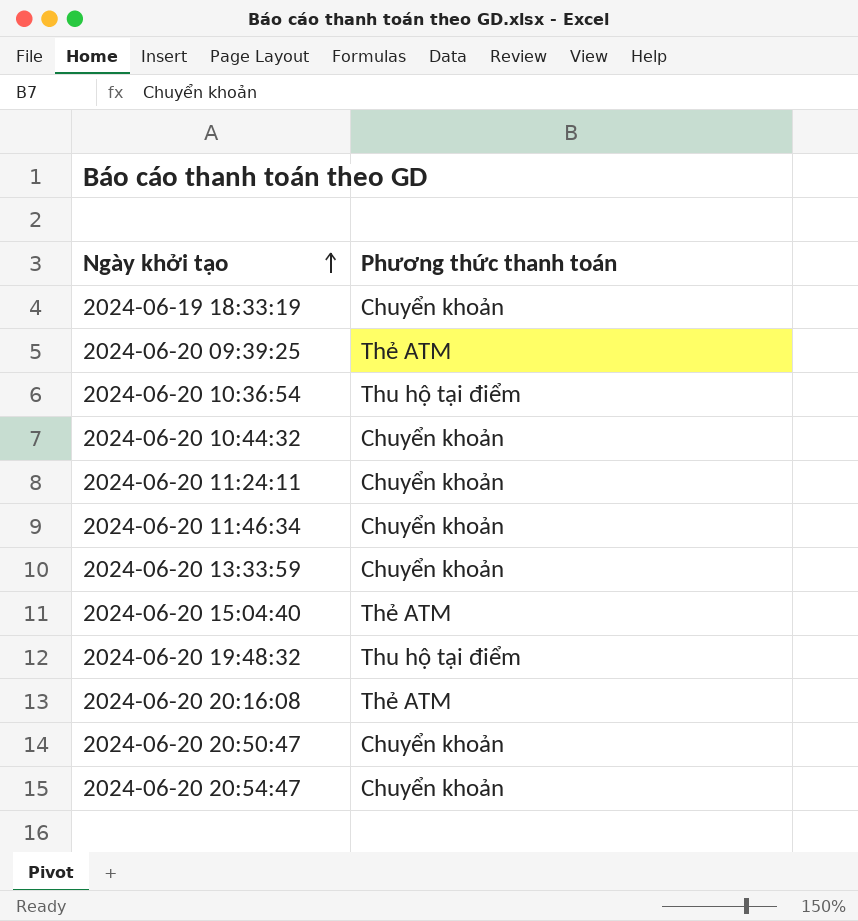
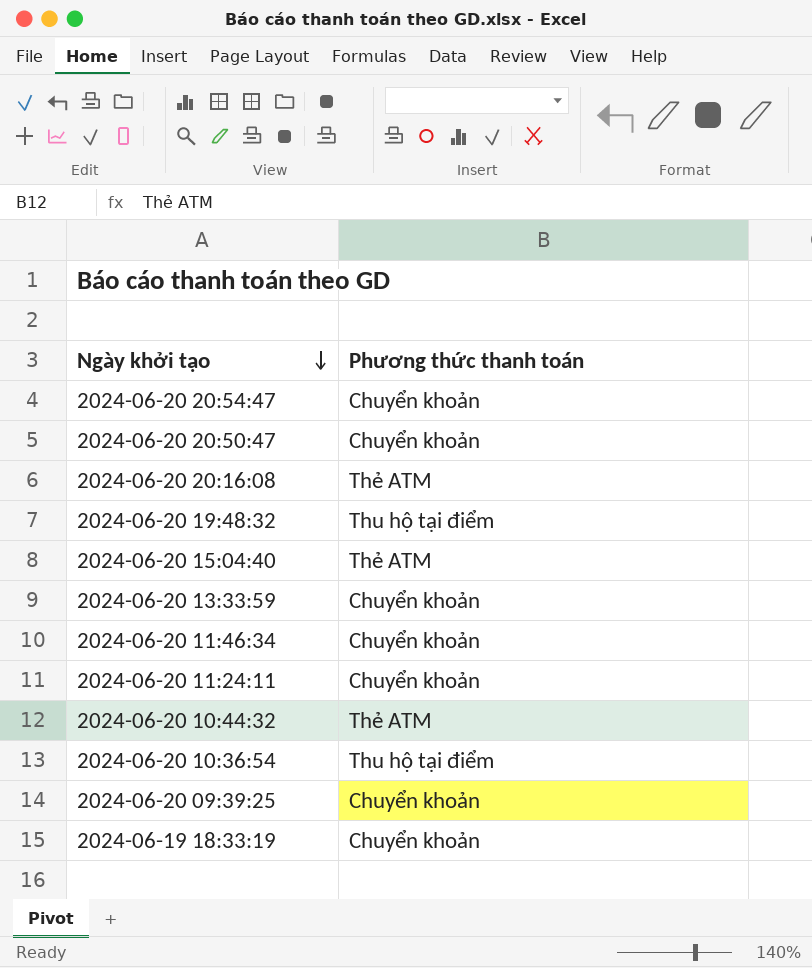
row order: Ngày khởi tạo ascending -> Ngày khởi tạo descending
2024-06-20 10:44:32 | Phương thức thanh toán: Chuyển khoản -> Thẻ ATM
2024-06-20 09:39:25 | Phương thức thanh toán: Thẻ ATM -> Chuyển khoản

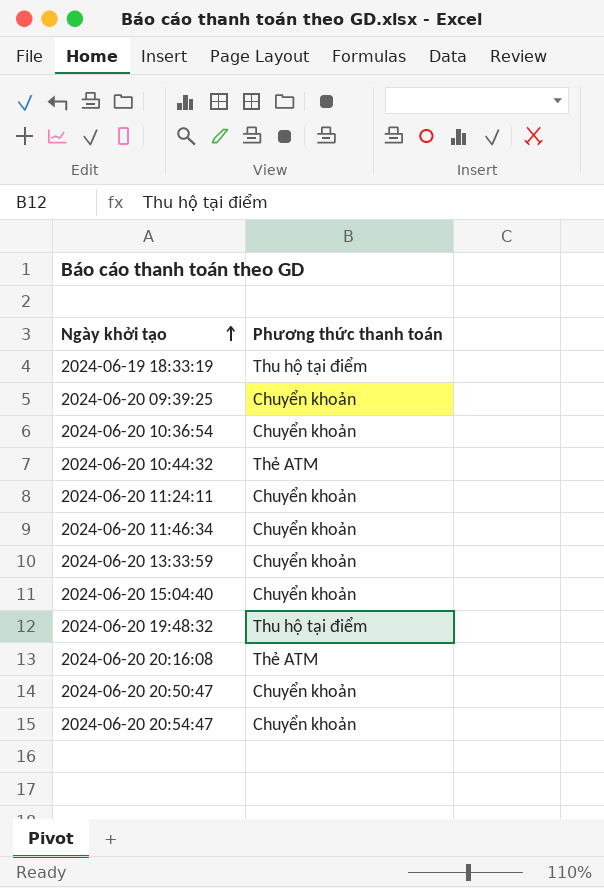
row order: Ngày khởi tạo descending -> Ngày khởi tạo ascending
2024-06-19 18:33:19 | Phương thức thanh toán: Chuyển khoản -> Thu hộ tại điểm
2024-06-20 10:36:54 | Phương thức thanh toán: Thu hộ tại điểm -> Chuyển khoản
2024-06-20 15:04:40 | Phương thức thanh toán: Thẻ ATM -> Chuyển khoản

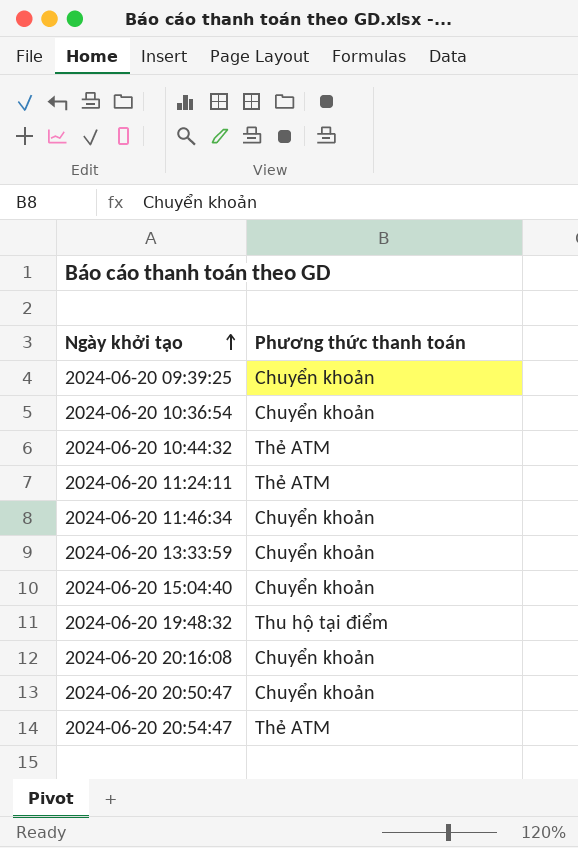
row 2024-06-19 18:33:19: Thu hộ tại điểm -> none
2024-06-20 11:24:11 | Phương thức thanh toán: Chuyển khoản -> Thẻ ATM
2024-06-20 20:16:08 | Phương thức thanh toán: Thẻ ATM -> Chuyển khoản
2024-06-20 20:54:47 | Phương thức thanh toán: Chuyển khoản -> Thẻ ATM

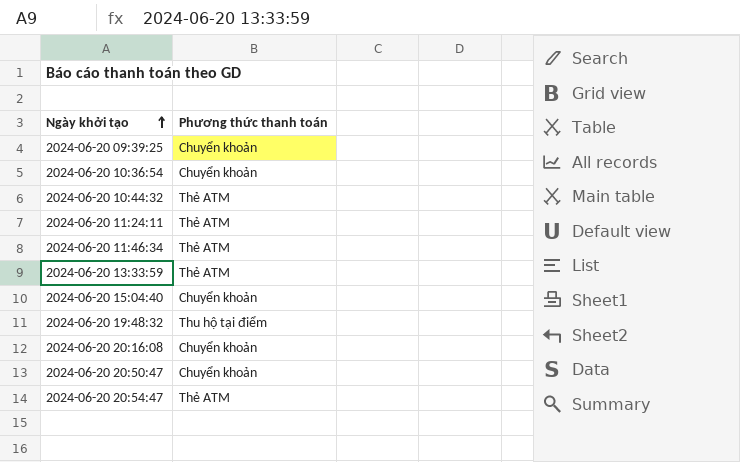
2024-06-20 11:46:34 | Phương thức thanh toán: Chuyển khoản -> Thẻ ATM
2024-06-20 13:33:59 | Phương thức thanh toán: Chuyển khoản -> Thẻ ATM

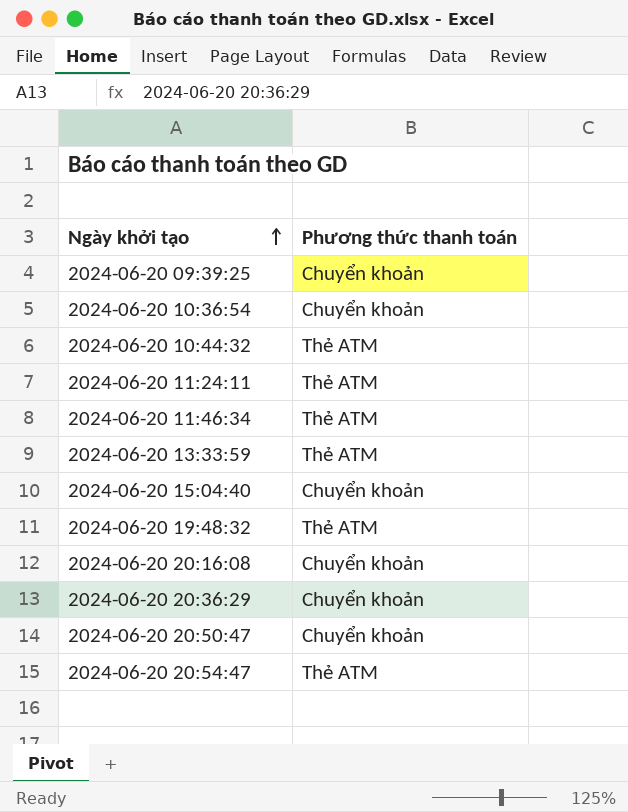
2024-06-20 19:48:32 | Phương thức thanh toán: Thu hộ tại điểm -> Thẻ ATM
row 2024-06-20 20:36:29: none -> Chuyển khoản

